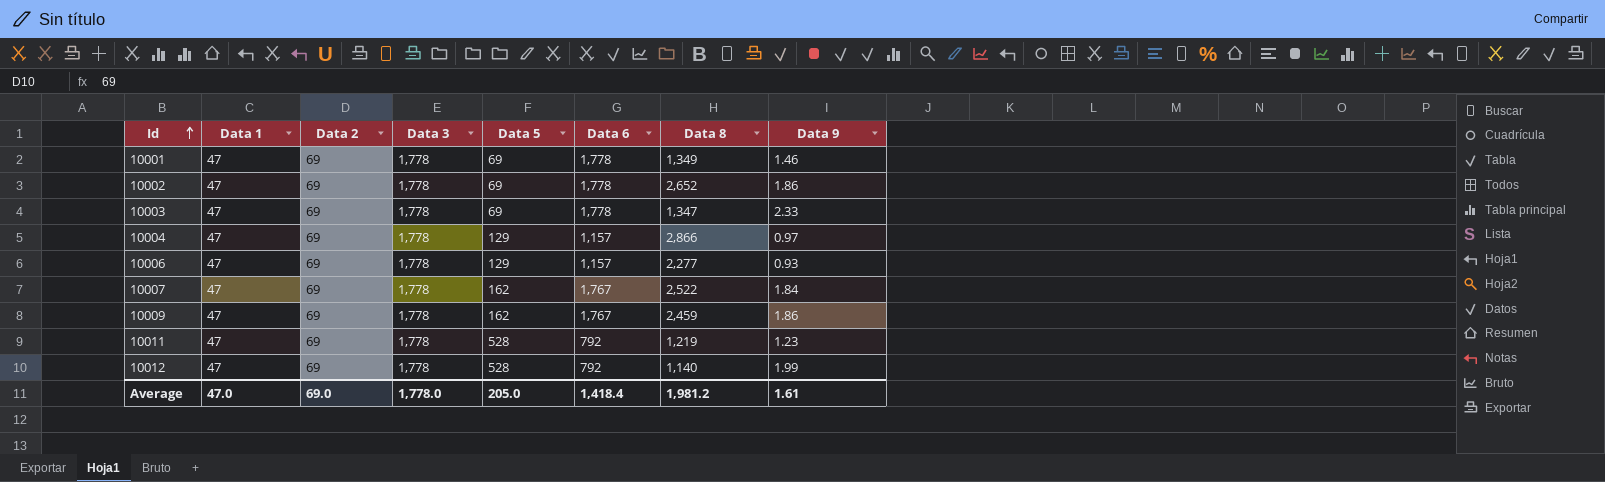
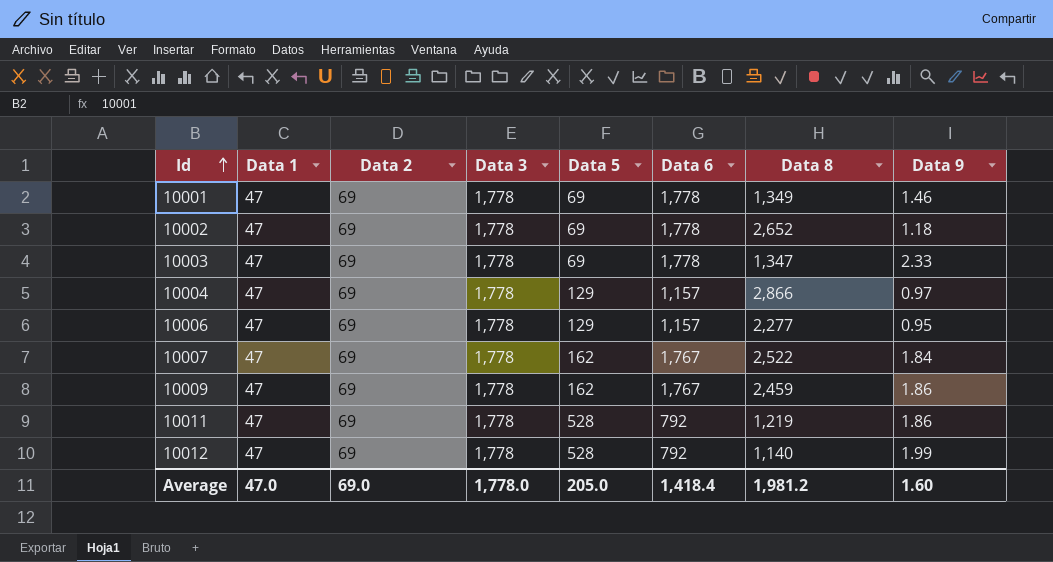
10002 | Data 9: 1.86 -> 1.18
10006 | Data 9: 0.93 -> 0.95
10011 | Data 9: 1.23 -> 1.86
Average | Data 9: 1.61 -> 1.60

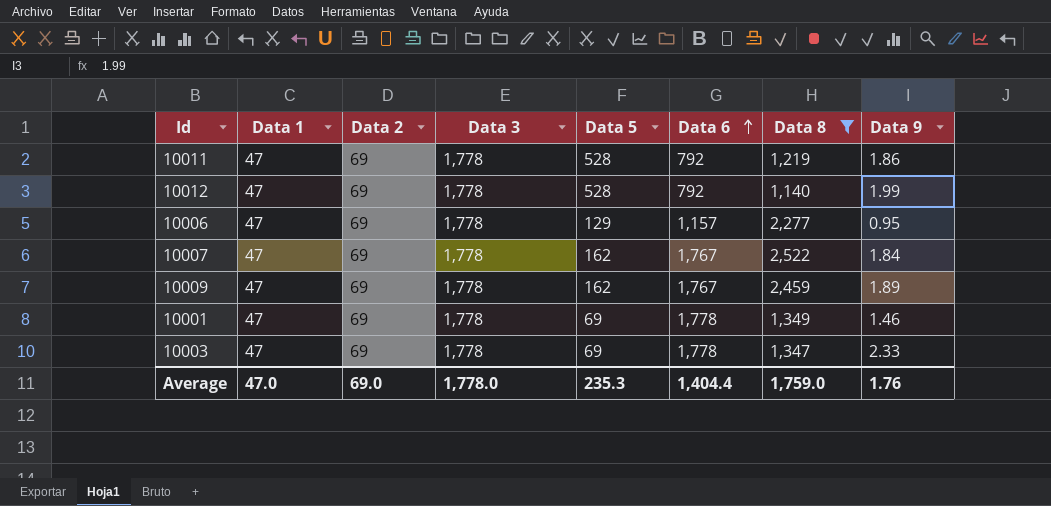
filter: none -> Data 8 <= 2,522
row order: Id ascending -> Data 6 ascending
10009 | Data 9: 1.86 -> 1.89
Average | Data 5: 205.0 -> 235.3
Average | Data 6: 1,418.4 -> 1,404.4
Average | Data 8: 1,981.2 -> 1,759.0
Average | Data 9: 1.60 -> 1.76

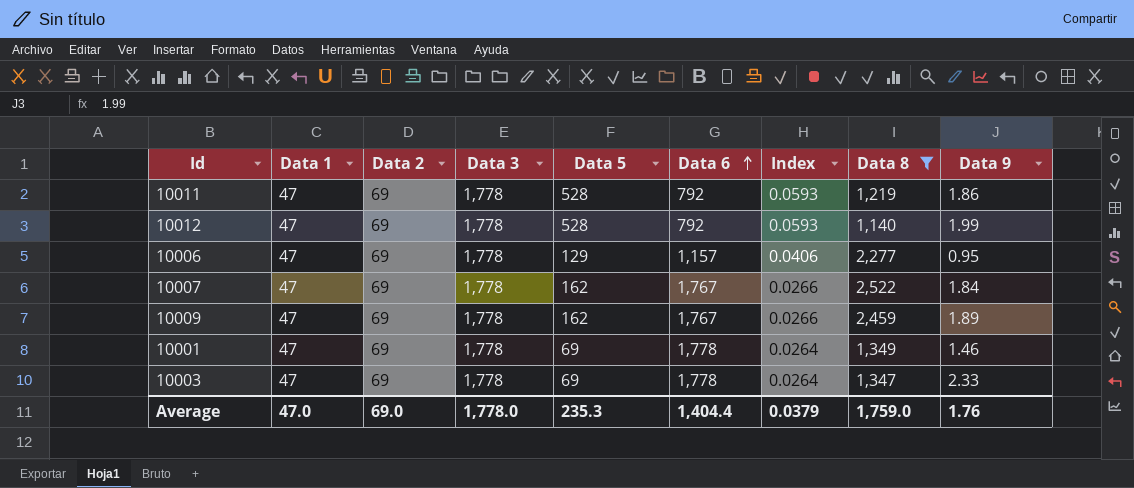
column Index | formula: none -> [Data 1] / [Data 6]

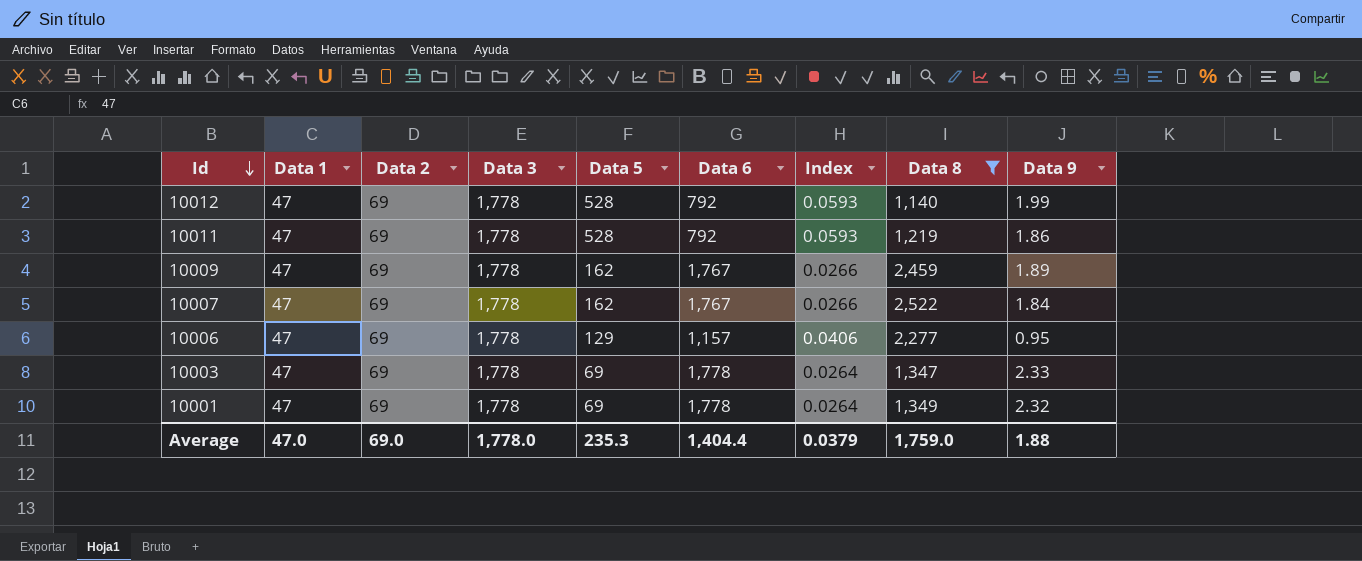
row order: Data 6 ascending -> Id descending
10001 | Data 9: 1.46 -> 2.32
Average | Data 9: 1.76 -> 1.88

